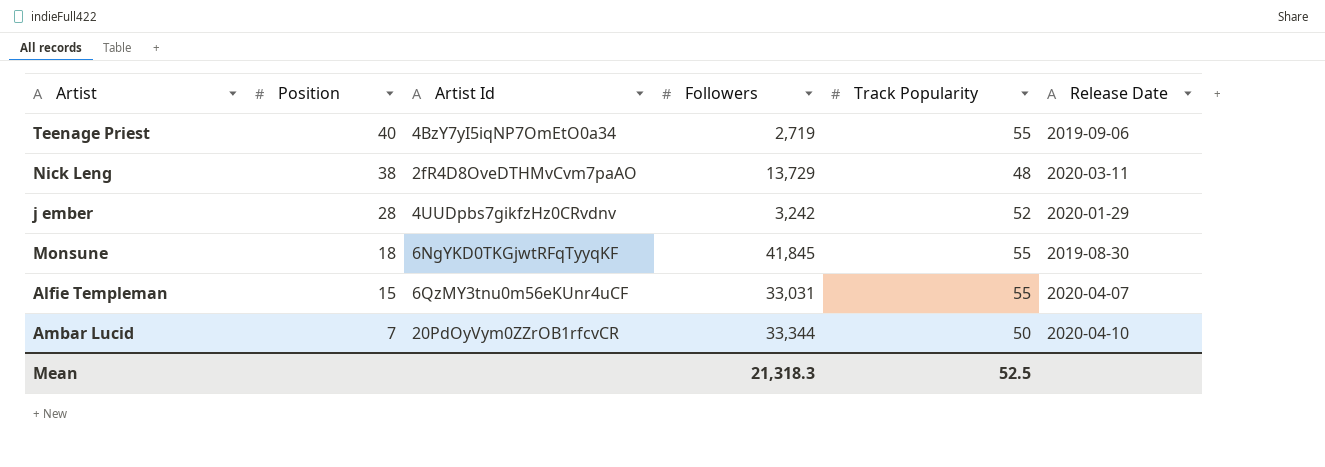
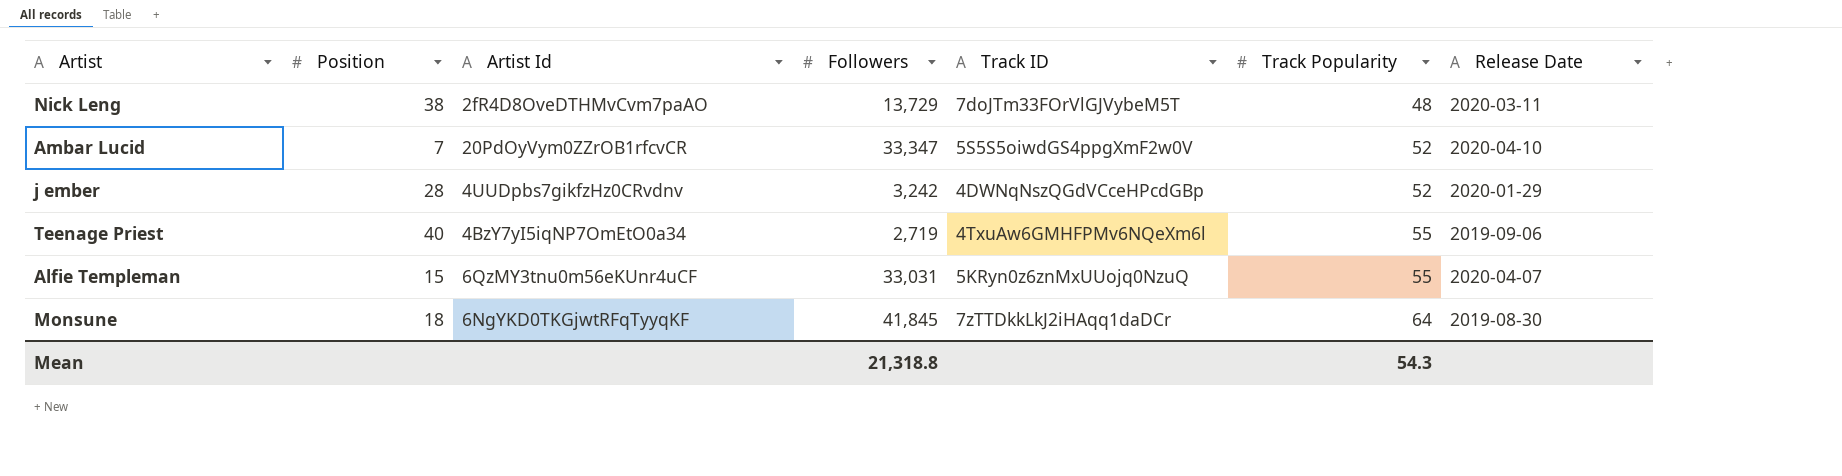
row order: Position descending -> Track Popularity ascending
column Track ID | position: none -> 5
Ambar Lucid | Followers: 33,344 -> 33,347
Ambar Lucid | Track Popularity: 50 -> 52
Monsune | Track Popularity: 55 -> 64
Mean | Followers: 21,318.3 -> 21,318.8
Mean | Track Popularity: 52.5 -> 54.3

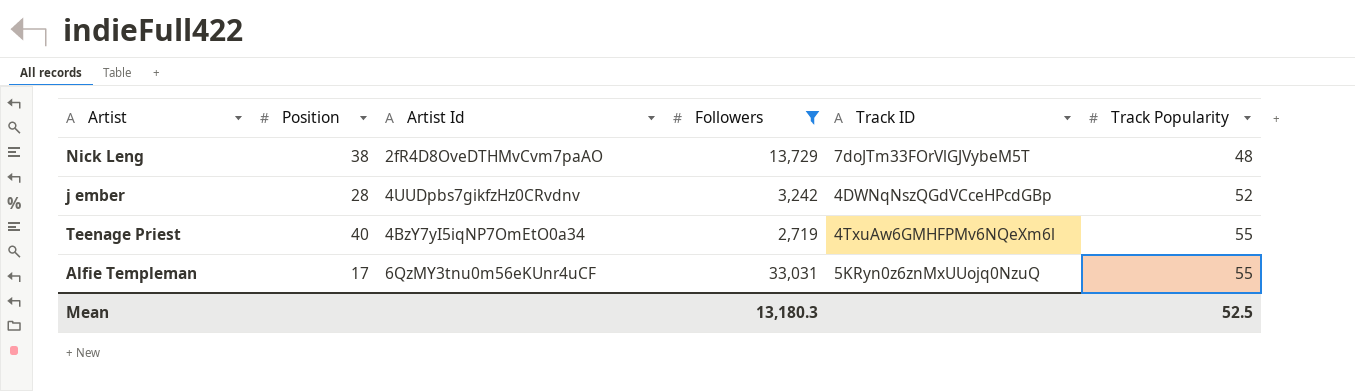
filter: none -> Followers <= 33,031
column Release Date | position: 7 -> none
Alfie Templeman | Position: 15 -> 17
Mean | Followers: 21,318.8 -> 13,180.3
Mean | Track Popularity: 54.3 -> 52.5

